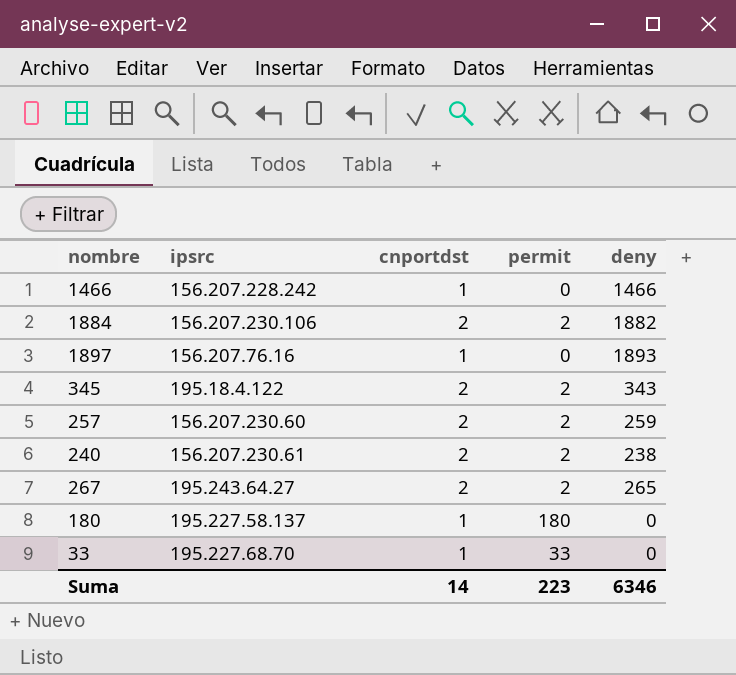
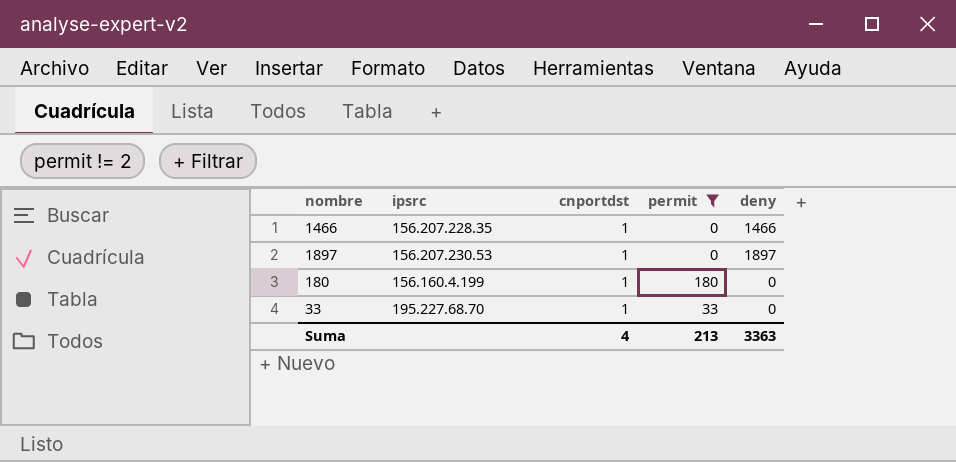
filter: none -> permit != 2
1466 | ipsrc: 156.207.228.242 -> 156.207.228.35
1897 | ipsrc: 156.207.76.16 -> 156.207.230.53
1897 | deny: 1893 -> 1897
180 | ipsrc: 195.227.58.137 -> 156.160.4.199
Suma | cnportdst: 14 -> 4
Suma | permit: 223 -> 213
Suma | deny: 6346 -> 3363

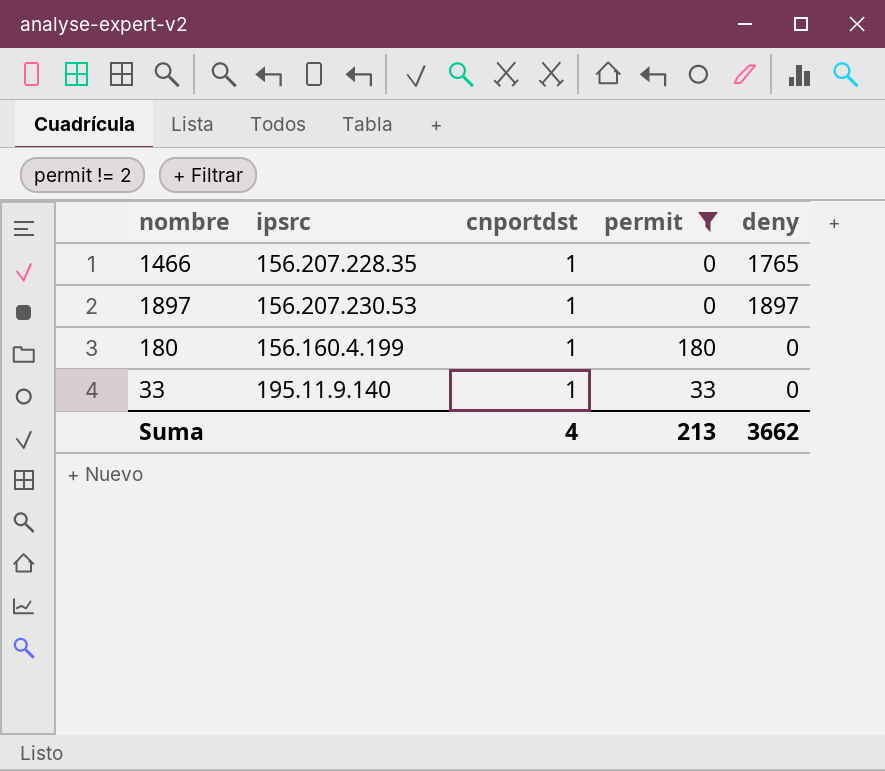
1466 | deny: 1466 -> 1765
33 | ipsrc: 195.227.68.70 -> 195.11.9.140
Suma | deny: 3363 -> 3662

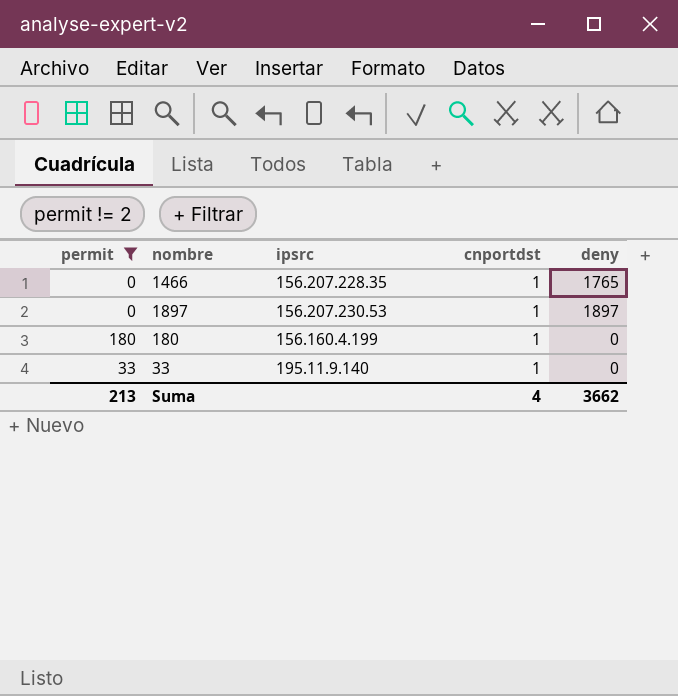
column permit | position: 4 -> 1

